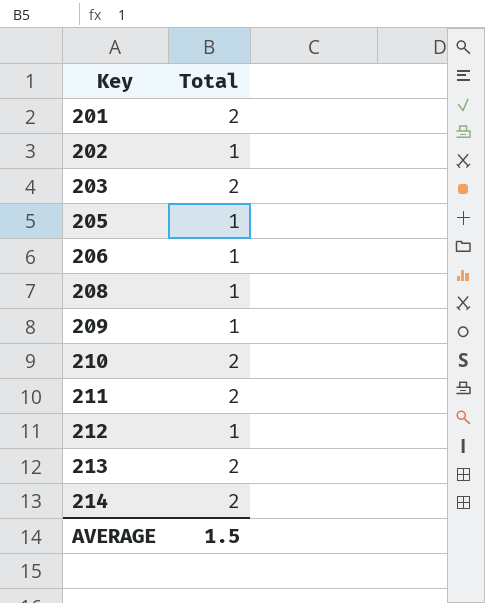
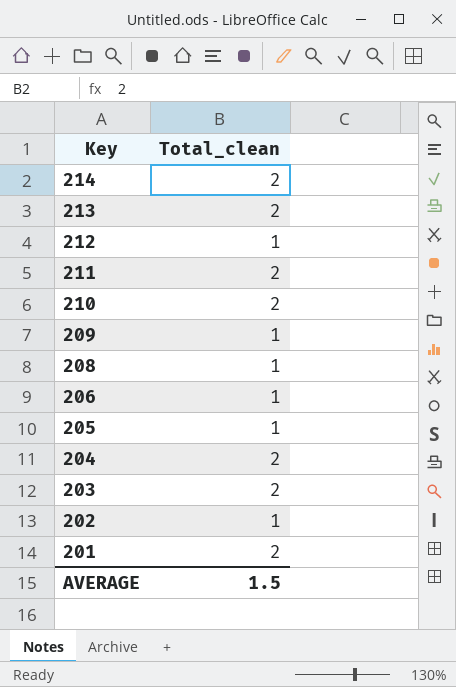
row order: Key ascending -> Key descending
column name: Total -> Total_clean
row 204: none -> 2

